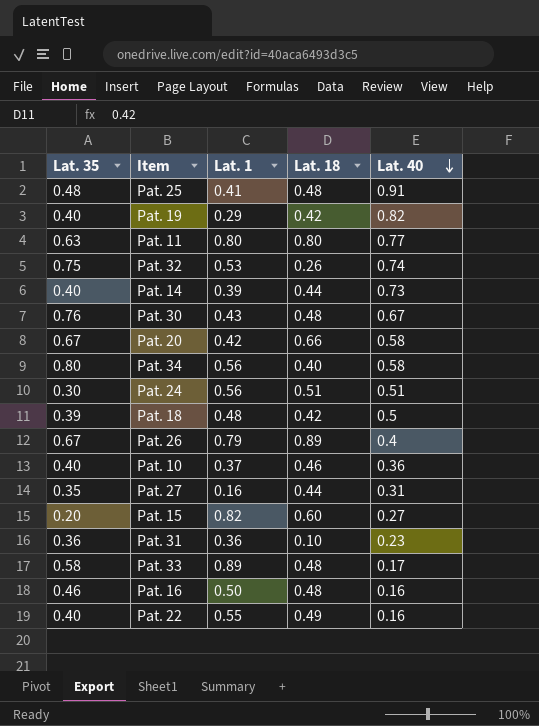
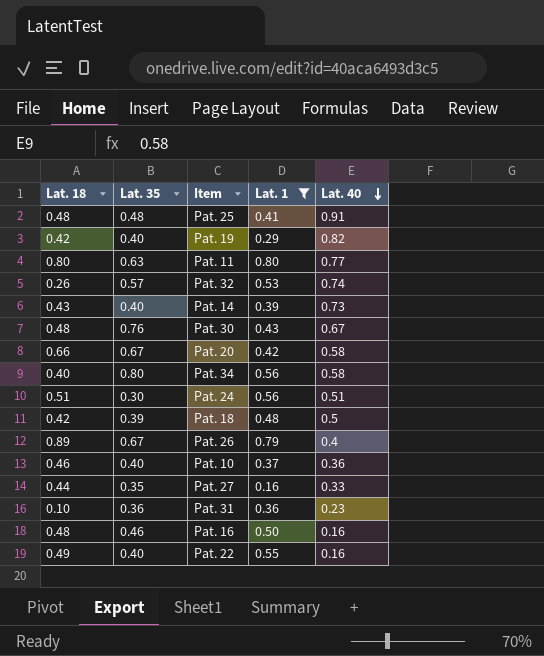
filter: none -> Lat. 1 <= 0.80
column Lat. 18 | position: 4 -> 1
Pat. 32 | Lat. 35: 0.75 -> 0.57
Pat. 14 | Lat. 18: 0.44 -> 0.43
Pat. 27 | Lat. 40: 0.31 -> 0.33

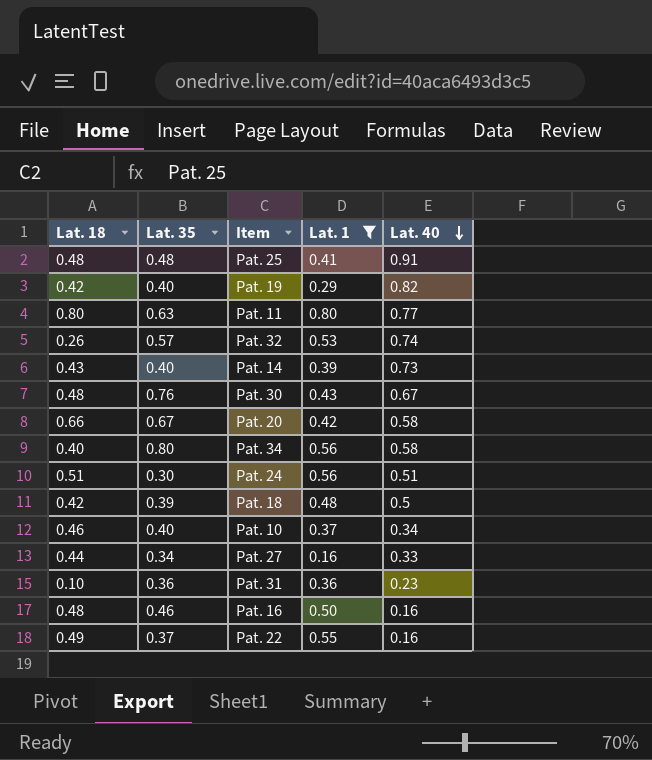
row Pat. 26: 0.89 | 0.67 | 0.79 | 0.4 -> none
Pat. 10 | Lat. 40: 0.36 -> 0.34
Pat. 27 | Lat. 35: 0.35 -> 0.34
Pat. 22 | Lat. 35: 0.40 -> 0.37

